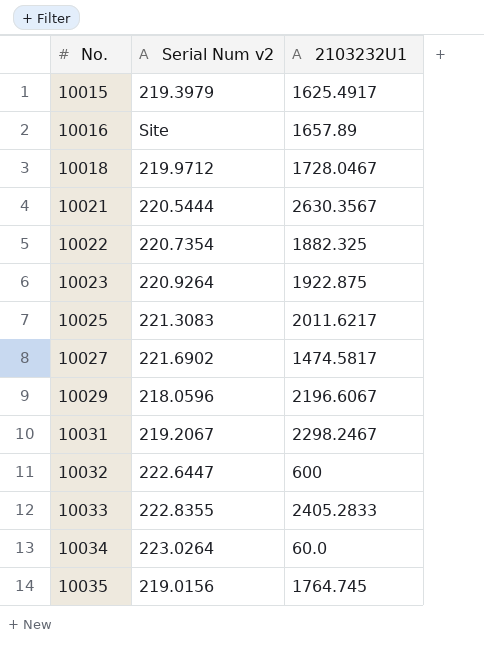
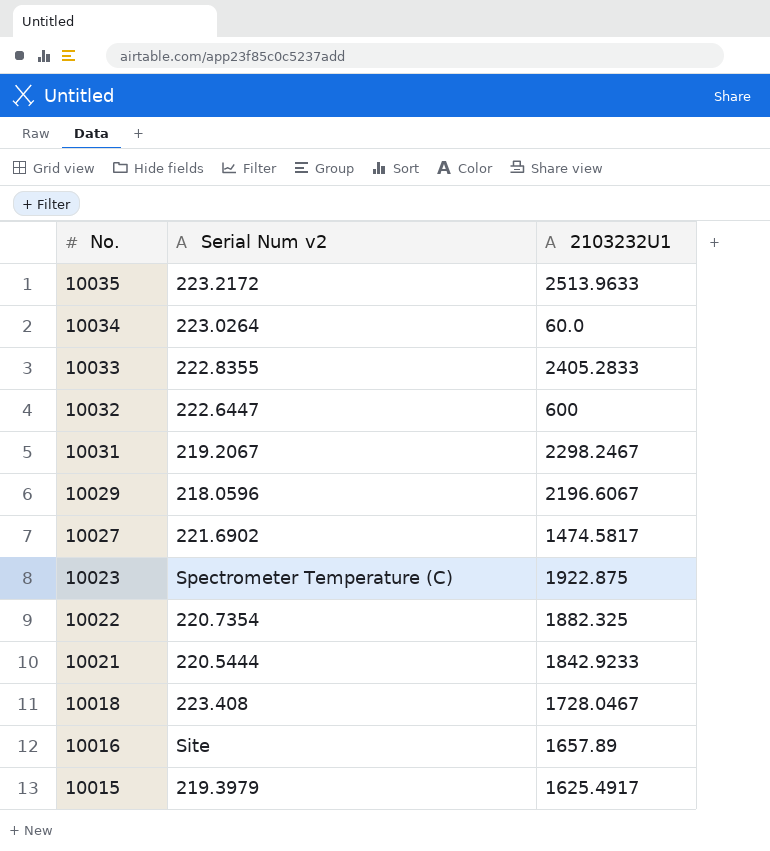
row order: No. ascending -> No. descending
row 10025: 221.3083 | 2011.6217 -> none
10035 | Serial Num v2: 219.0156 -> 223.2172
10035 | 2103232U1: 1764.745 -> 2513.9633
10023 | Serial Num v2: 220.9264 -> Spectrometer Temperature (C)
10021 | 2103232U1: 2630.3567 -> 1842.9233
10018 | Serial Num v2: 219.9712 -> 223.408

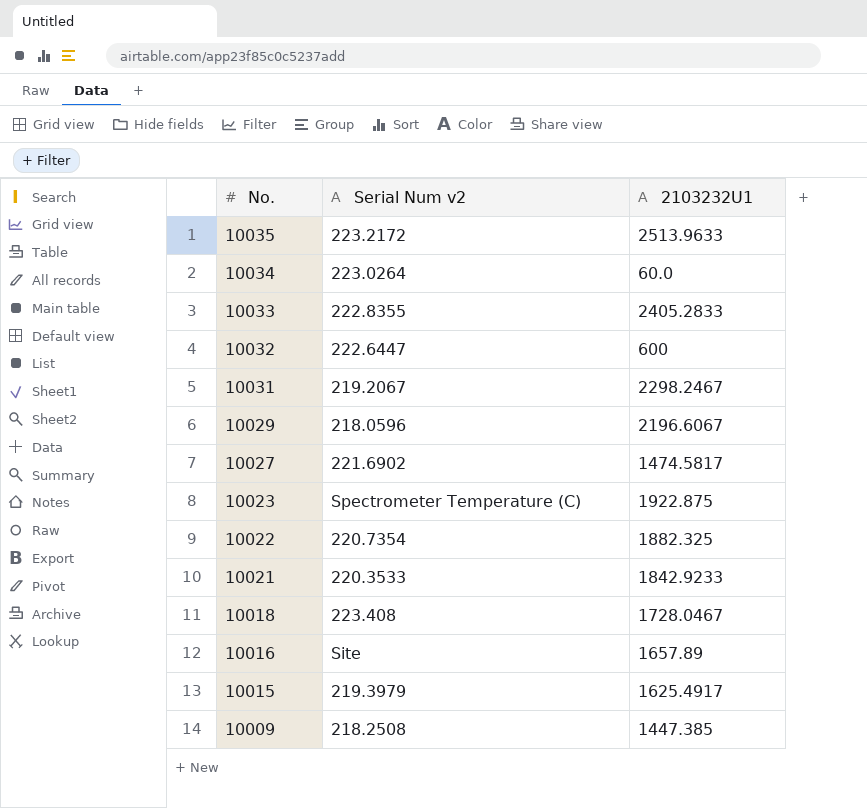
10021 | Serial Num v2: 220.5444 -> 220.3533
row 10009: none -> 218.2508 | 1447.385

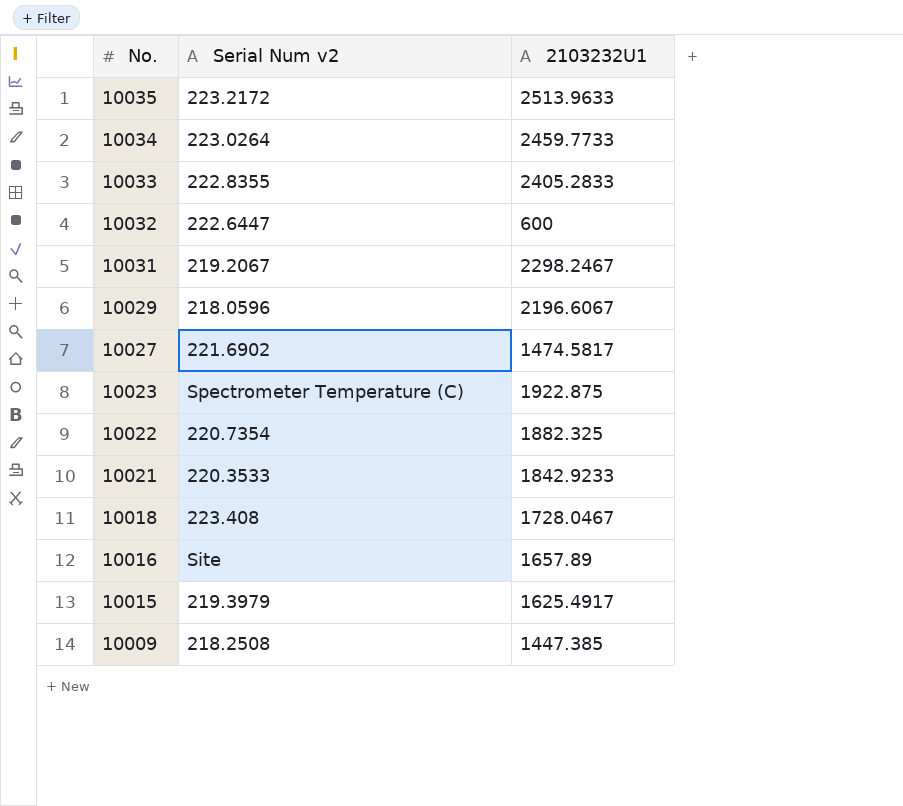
10034 | 2103232U1: 60.0 -> 2459.7733

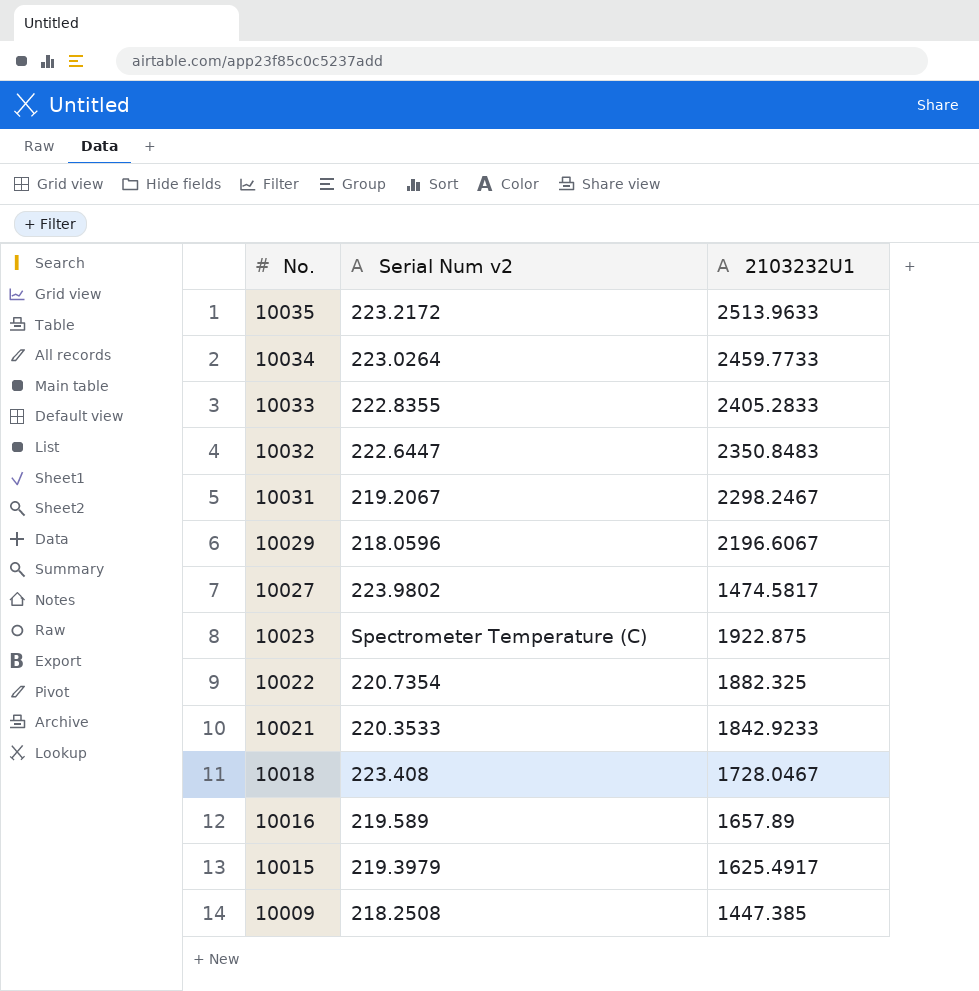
10032 | 2103232U1: 600 -> 2350.8483
10027 | Serial Num v2: 221.6902 -> 223.9802
10016 | Serial Num v2: Site -> 219.589

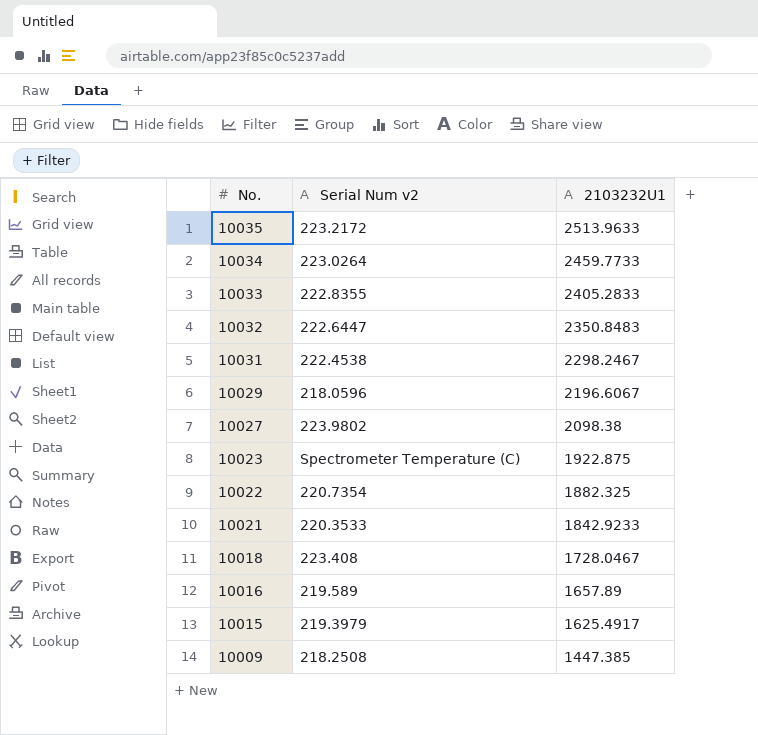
10031 | Serial Num v2: 219.2067 -> 222.4538
10027 | 2103232U1: 1474.5817 -> 2098.38

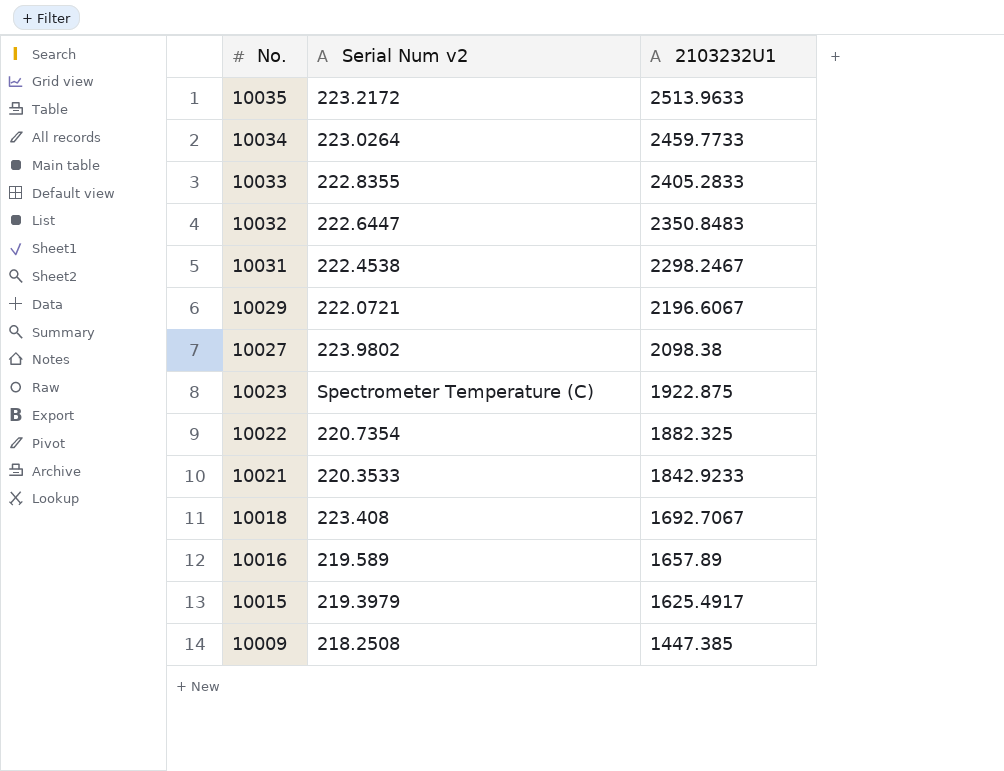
10029 | Serial Num v2: 218.0596 -> 222.0721
10018 | 2103232U1: 1728.0467 -> 1692.7067

